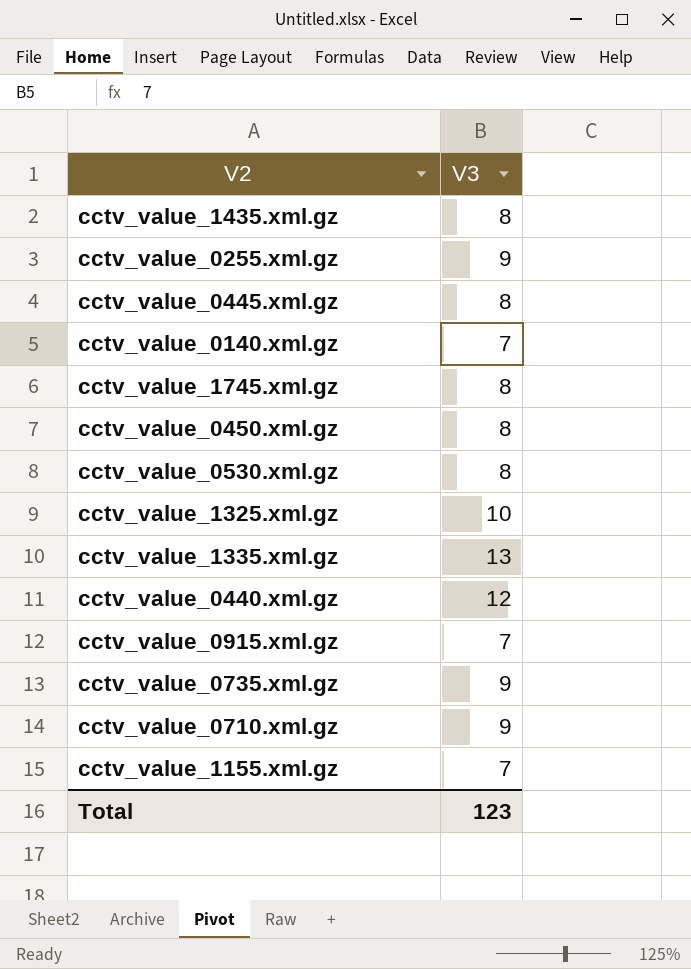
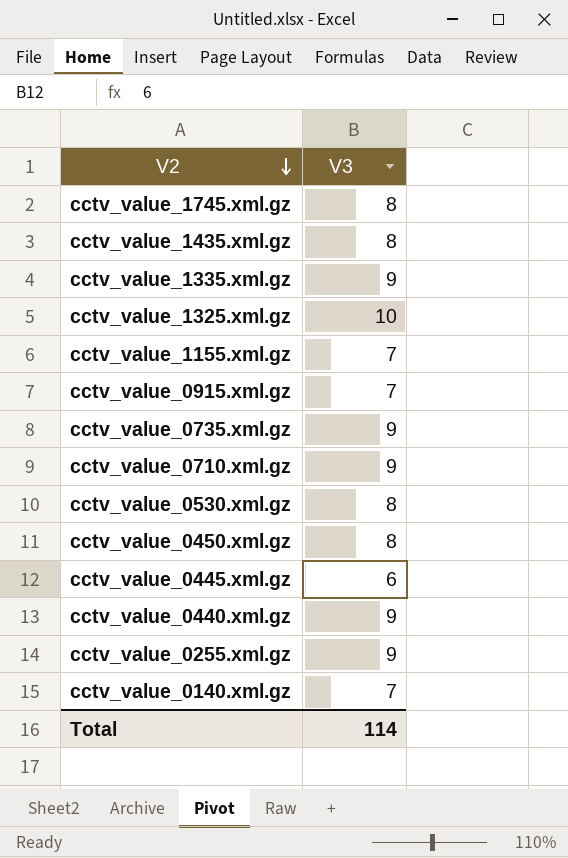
row order: none -> V2 descending
cctv_value_1335.xml.gz | V3: 13 -> 9
cctv_value_0445.xml.gz | V3: 8 -> 6
cctv_value_0440.xml.gz | V3: 12 -> 9
Total | V3: 123 -> 114

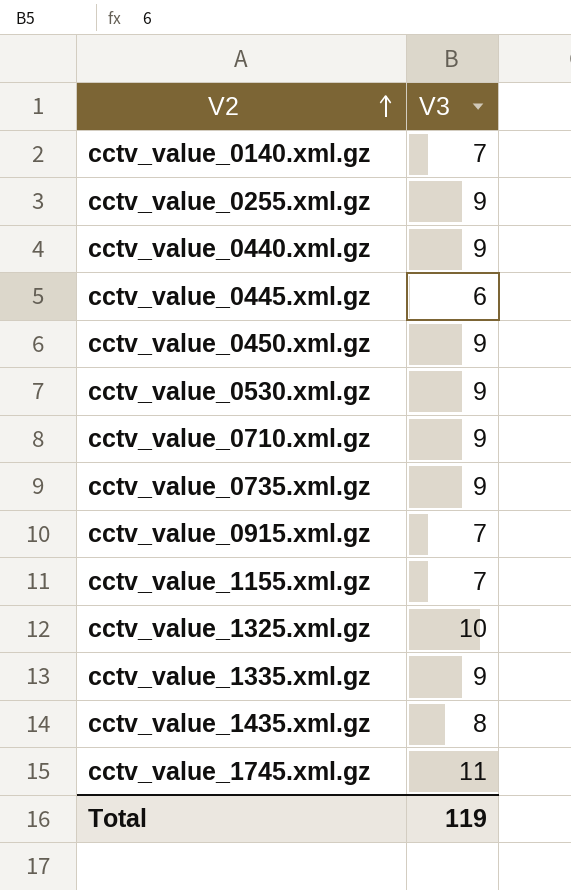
row order: V2 descending -> V2 ascending
cctv_value_0450.xml.gz | V3: 8 -> 9
cctv_value_0530.xml.gz | V3: 8 -> 9
cctv_value_1745.xml.gz | V3: 8 -> 11
Total | V3: 114 -> 119

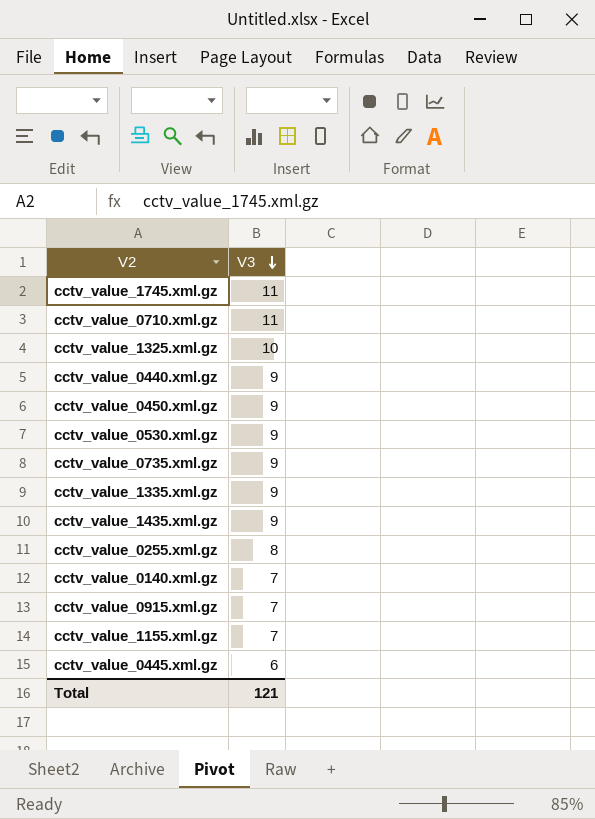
row order: V2 ascending -> V3 descending
cctv_value_0710.xml.gz | V3: 9 -> 11
cctv_value_1435.xml.gz | V3: 8 -> 9
cctv_value_0255.xml.gz | V3: 9 -> 8
Total | V3: 119 -> 121

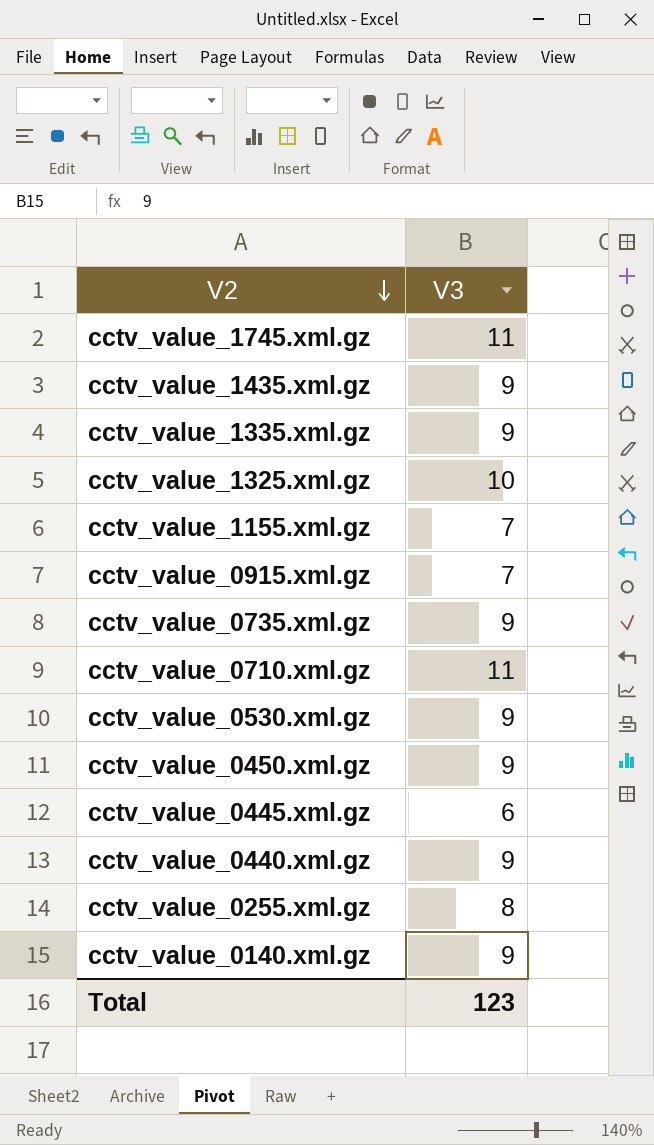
row order: V3 descending -> V2 descending
cctv_value_0140.xml.gz | V3: 7 -> 9
Total | V3: 121 -> 123

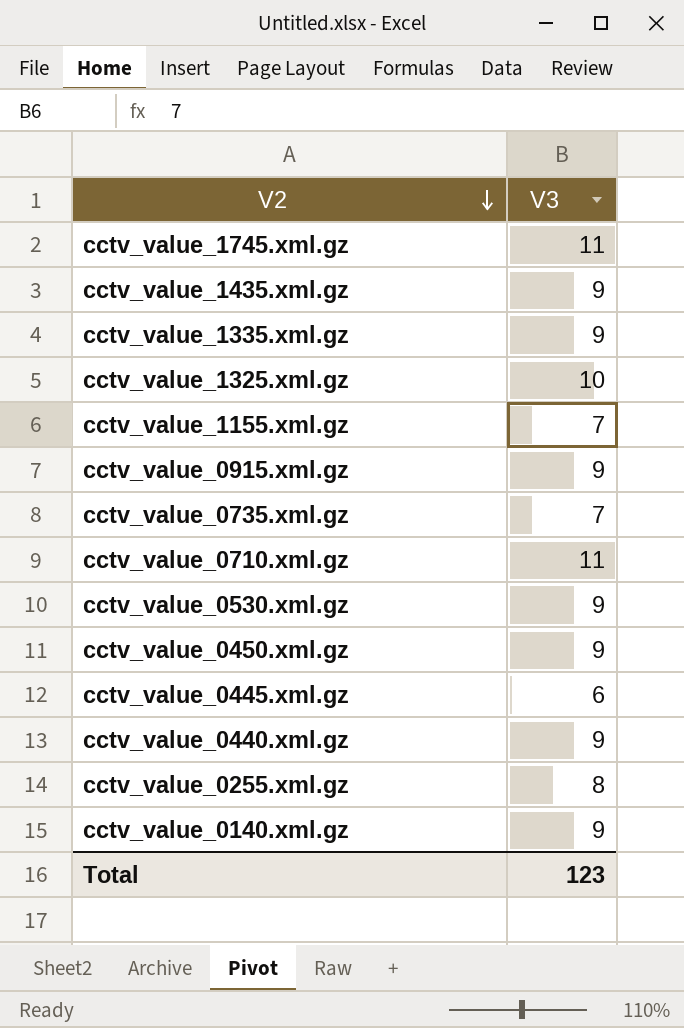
cctv_value_0915.xml.gz | V3: 7 -> 9
cctv_value_0735.xml.gz | V3: 9 -> 7

